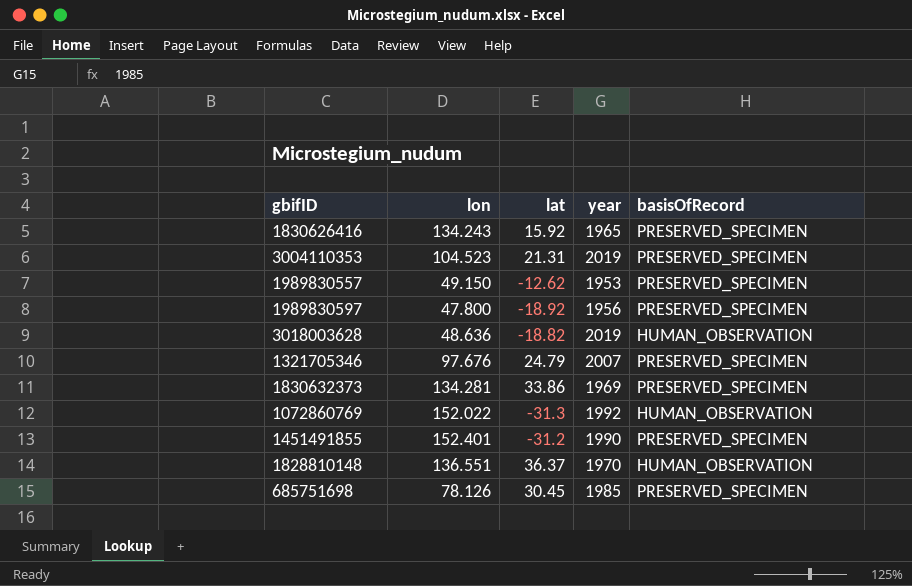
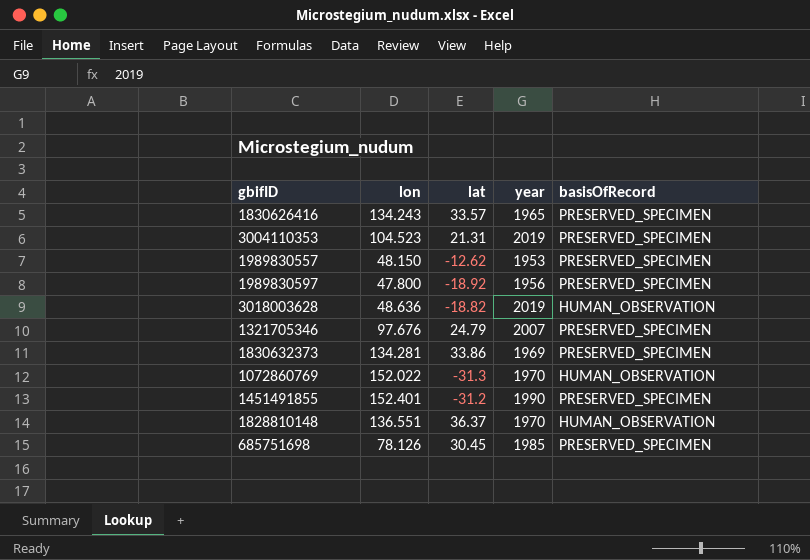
1830626416 | lat: 15.92 -> 33.57
1989830557 | lon: 49.150 -> 48.150
1072860769 | year: 1992 -> 1970

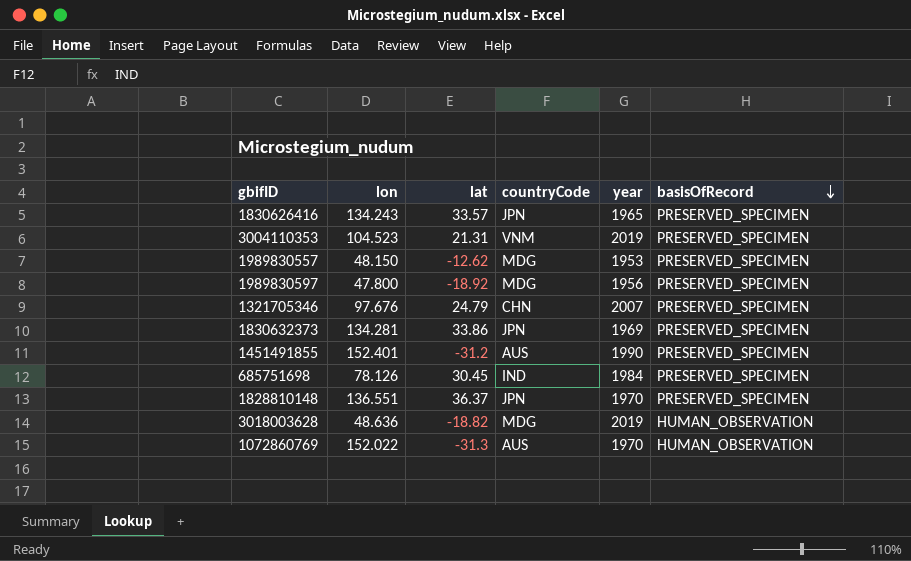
row order: none -> basisOfRecord descending
column countryCode | position: none -> 4
685751698 | year: 1985 -> 1984
1828810148 | basisOfRecord: HUMAN_OBSERVATION -> PRESERVED_SPECIMEN

